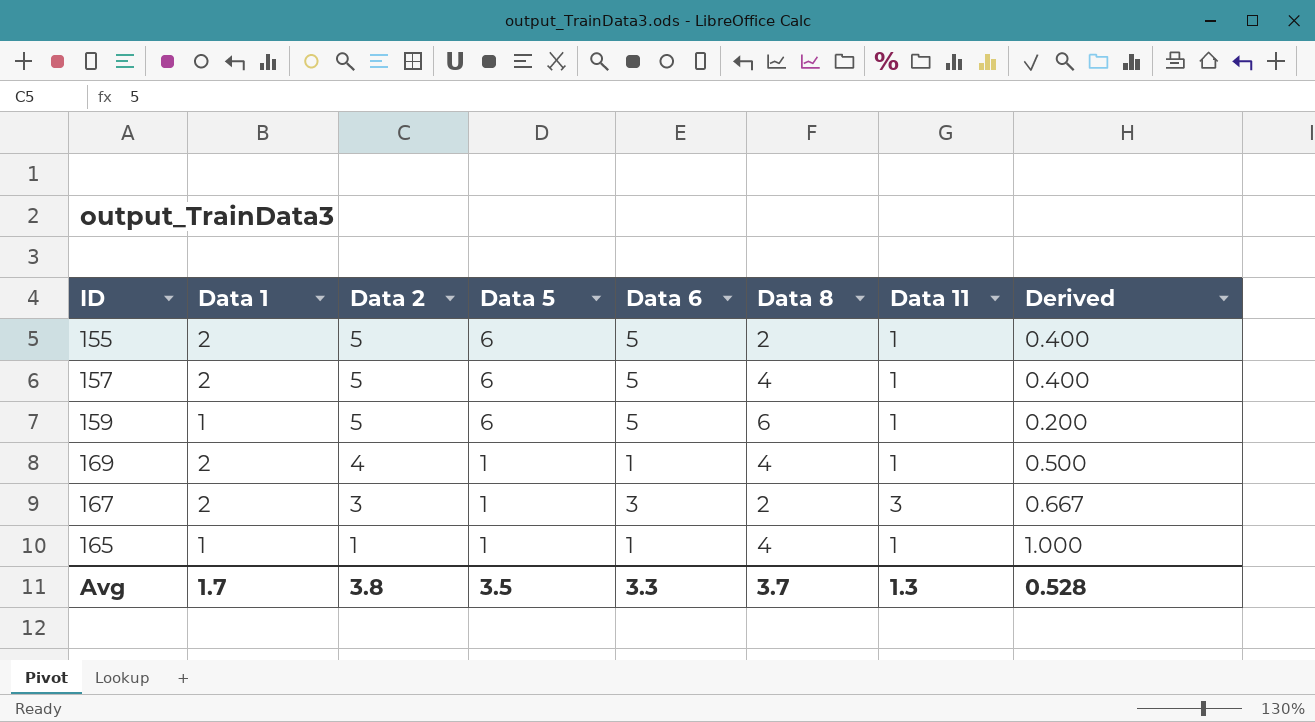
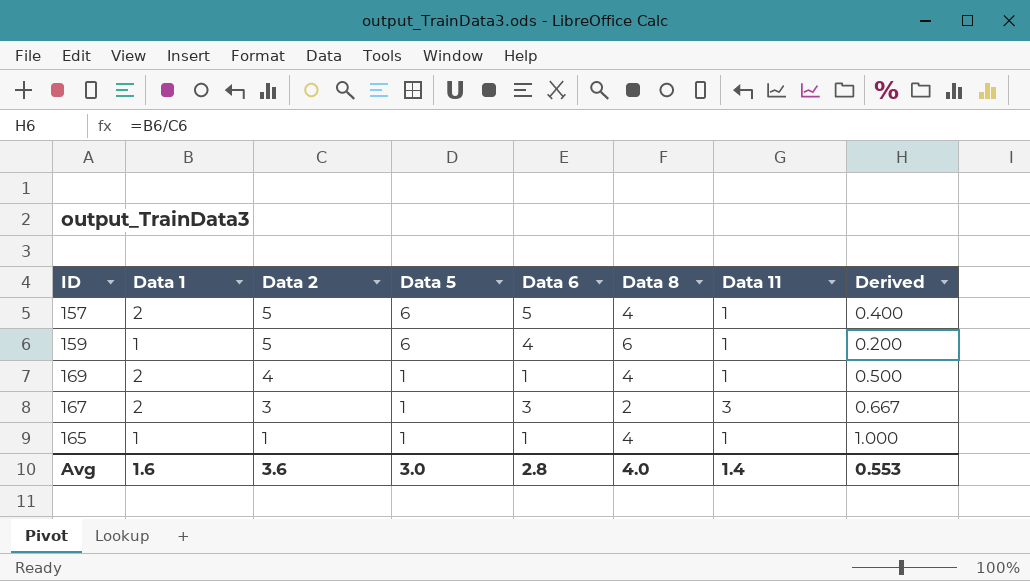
row 155: 2 | 5 | 6 | 5 | 2 | 1 | 0.400 -> none
159 | Data 6: 5 -> 4
Avg | Data 1: 1.7 -> 1.6
Avg | Data 2: 3.8 -> 3.6
Avg | Data 5: 3.5 -> 3.0
Avg | Data 6: 3.3 -> 2.8
Avg | Data 8: 3.7 -> 4.0
Avg | Data 11: 1.3 -> 1.4
Avg | Derived: 0.528 -> 0.553

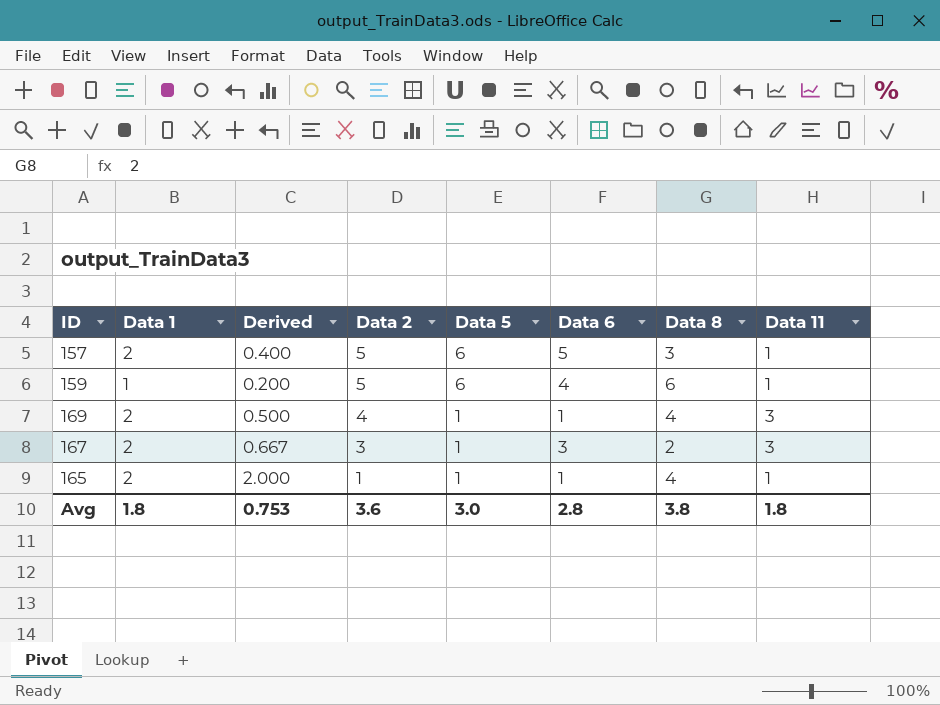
column Derived | position: 8 -> 3
157 | Data 8: 4 -> 3
169 | Data 11: 1 -> 3
165 | Data 1: 1 -> 2
165 | Derived: 1.000 -> 2.000
Avg | Data 1: 1.6 -> 1.8
Avg | Derived: 0.553 -> 0.753
Avg | Data 8: 4.0 -> 3.8
Avg | Data 11: 1.4 -> 1.8

